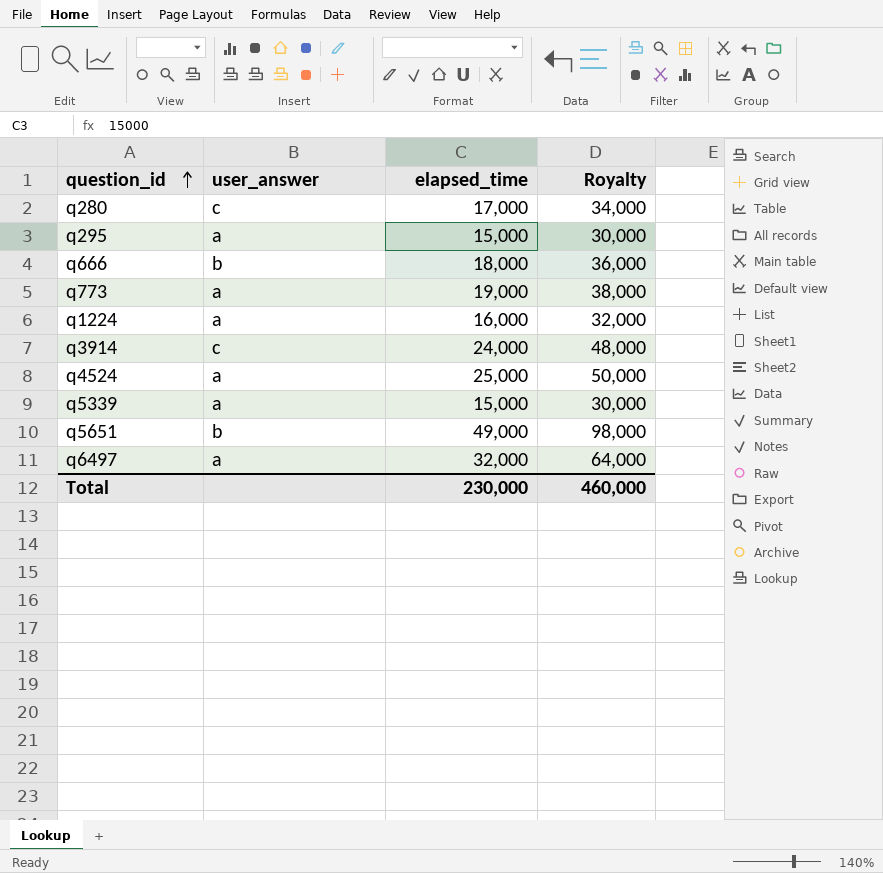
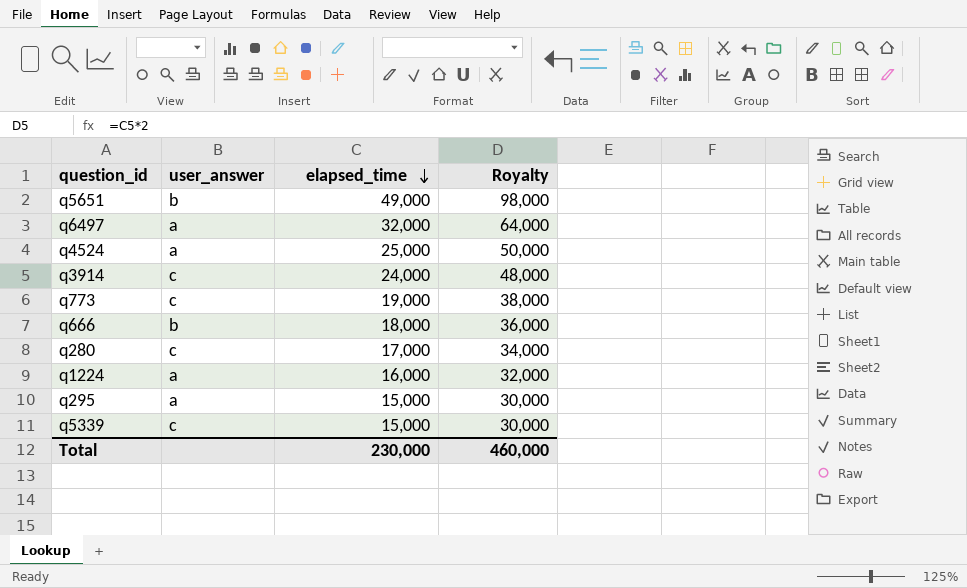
row order: question_id ascending -> elapsed_time descending
q773 | user_answer: a -> c
q5339 | user_answer: a -> c

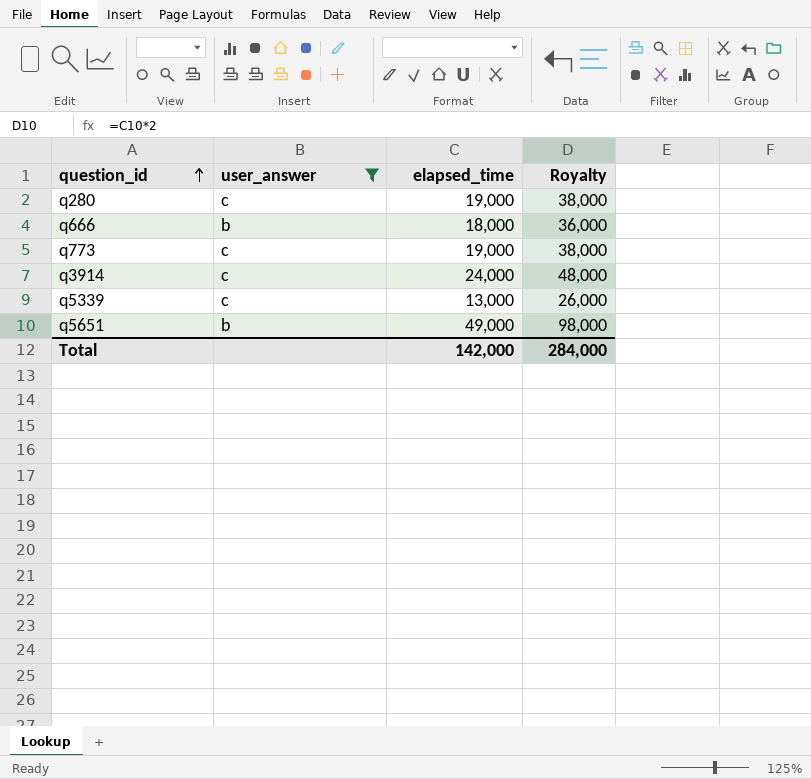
filter: none -> user_answer != a
row order: elapsed_time descending -> question_id ascending
q280 | elapsed_time: 17,000 -> 19,000
q280 | Royalty: 34,000 -> 38,000
q5339 | elapsed_time: 15,000 -> 13,000
q5339 | Royalty: 30,000 -> 26,000
Total | elapsed_time: 230,000 -> 142,000
Total | Royalty: 460,000 -> 284,000

